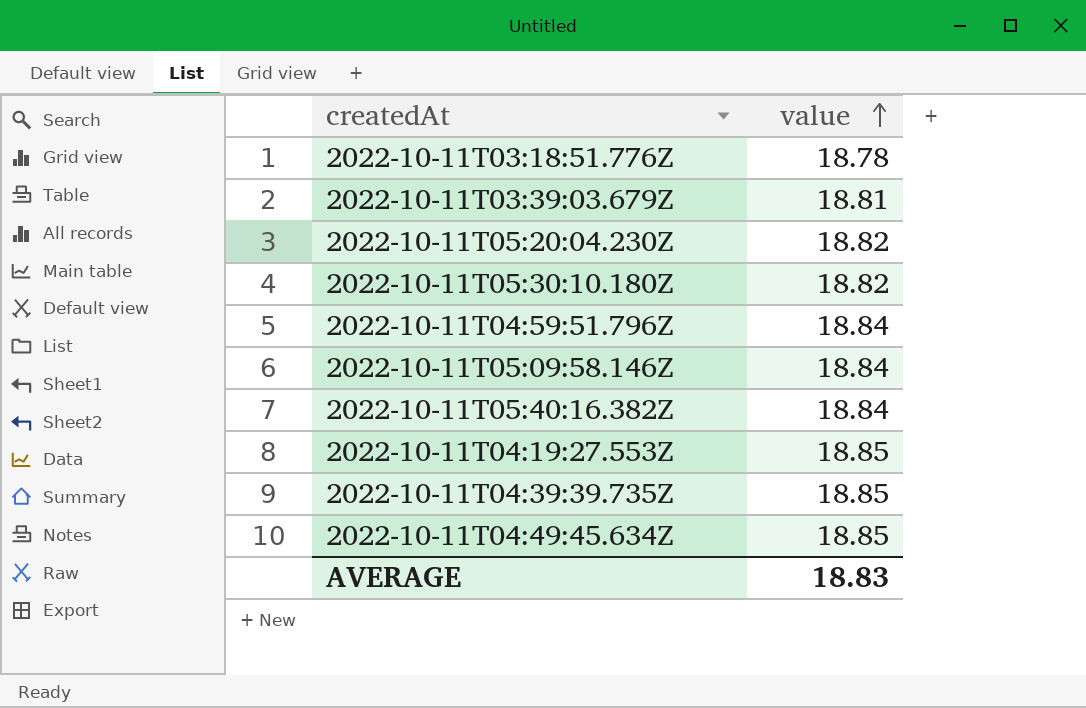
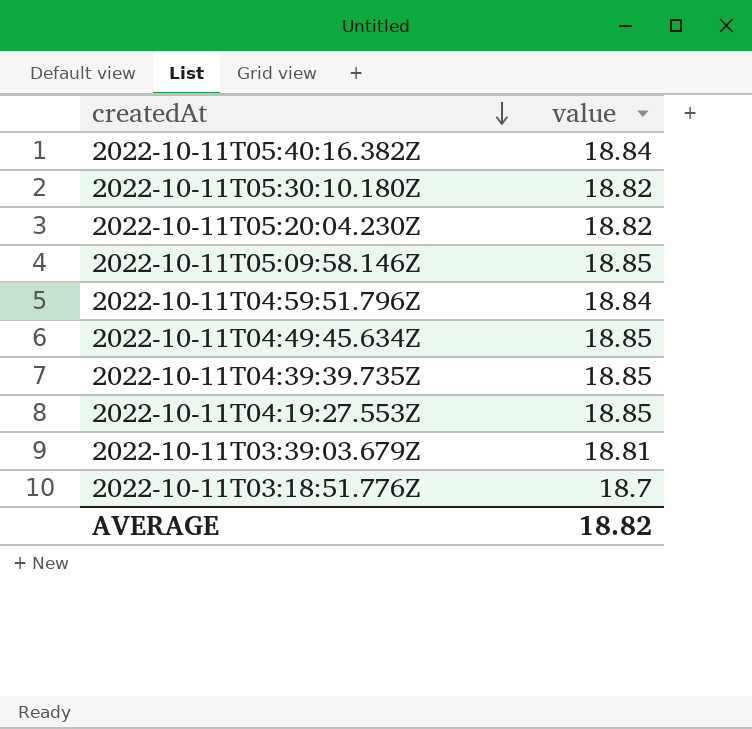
row order: value ascending -> createdAt descending
2022-10-11T05:09:58.146Z | value: 18.84 -> 18.85
2022-10-11T03:18:51.776Z | value: 18.78 -> 18.7
AVERAGE | value: 18.83 -> 18.82

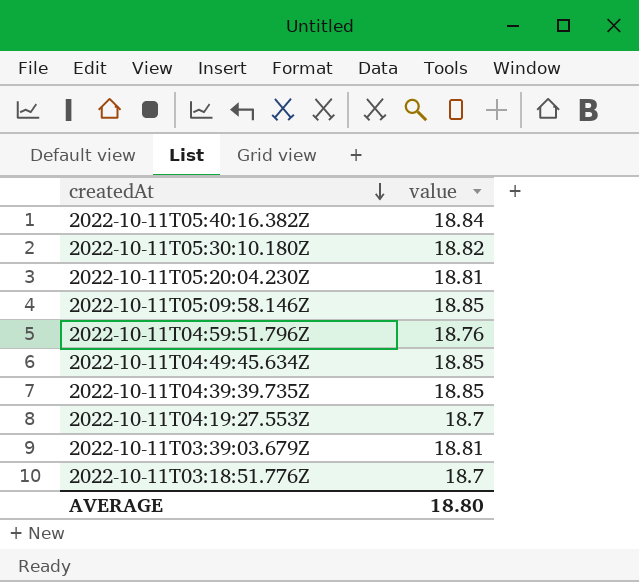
2022-10-11T05:20:04.230Z | value: 18.82 -> 18.81
2022-10-11T04:59:51.796Z | value: 18.84 -> 18.76
2022-10-11T04:19:27.553Z | value: 18.85 -> 18.7
AVERAGE | value: 18.82 -> 18.80

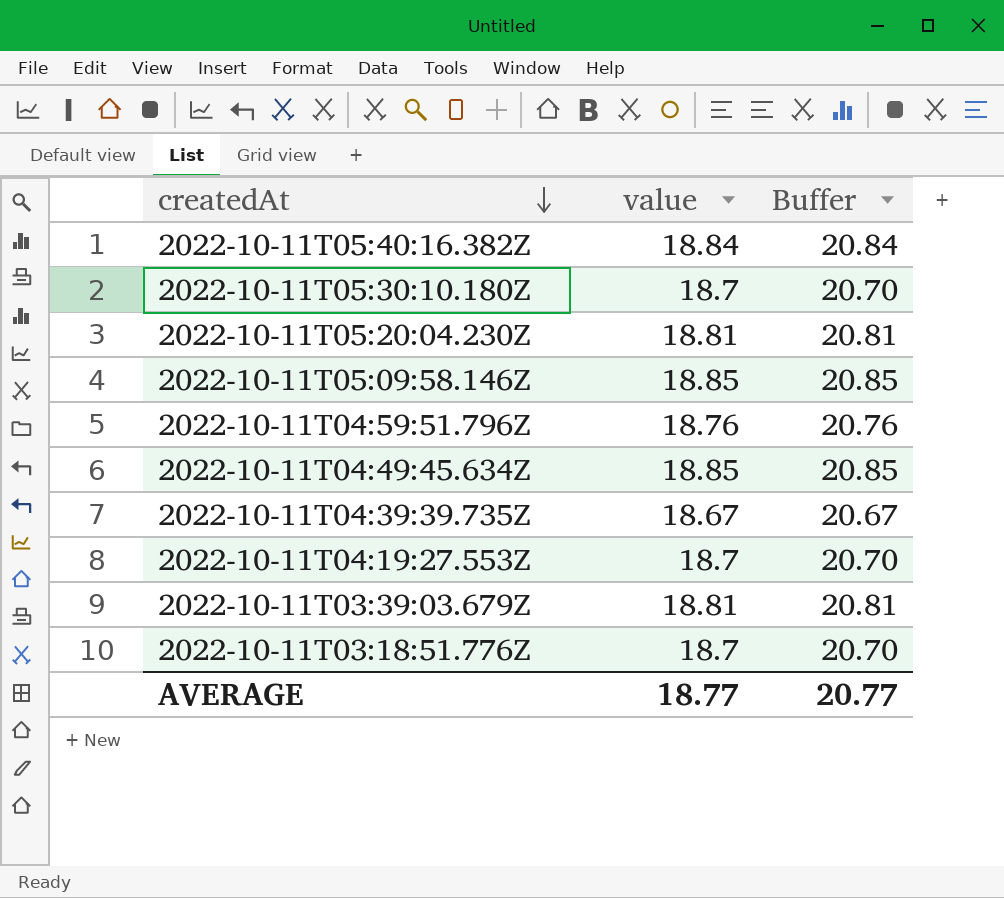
column Buffer | formula: none -> [value] + 2
2022-10-11T05:30:10.180Z | value: 18.82 -> 18.7
2022-10-11T04:39:39.735Z | value: 18.85 -> 18.67
AVERAGE | value: 18.80 -> 18.77

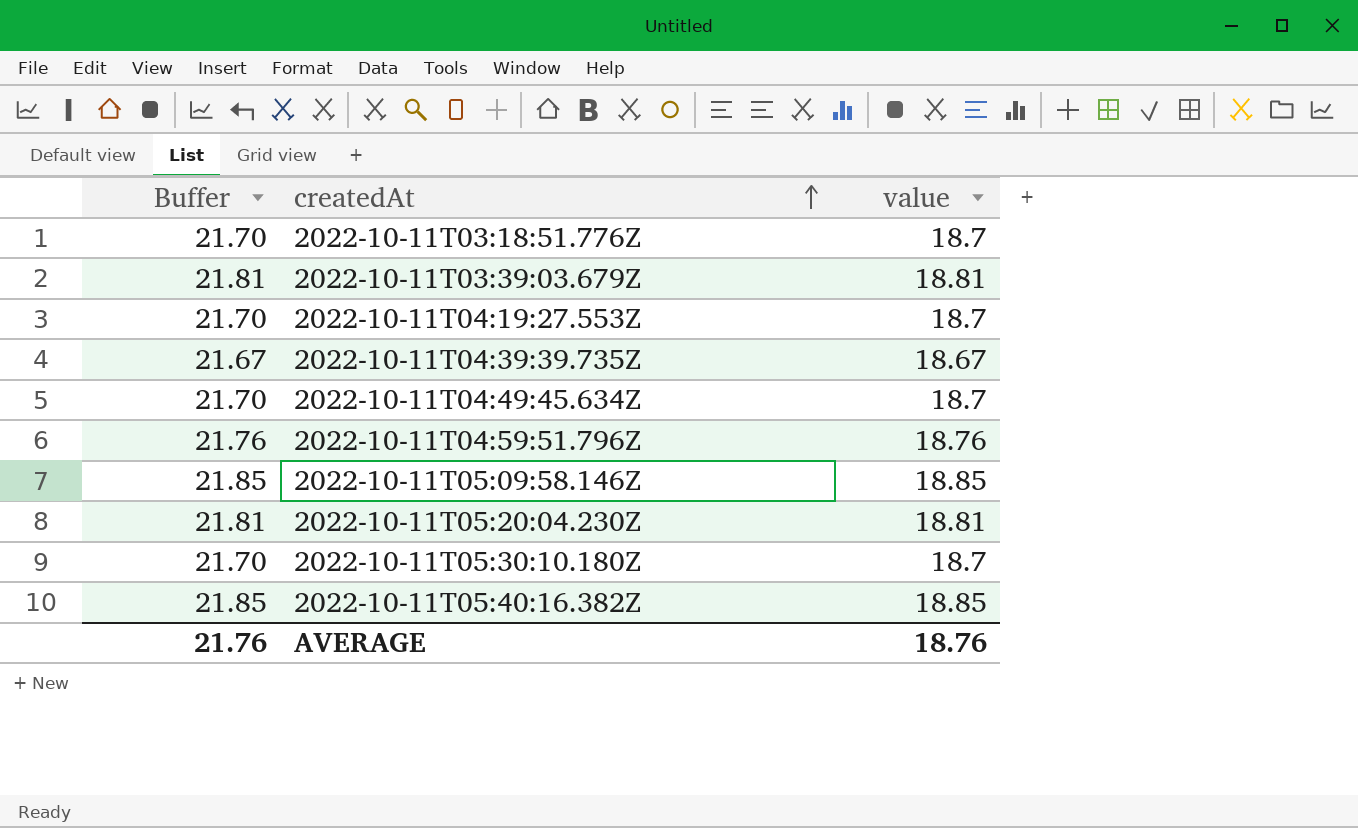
row order: createdAt descending -> createdAt ascending
column Buffer | formula: [value] + 2 -> [value] + 3
column Buffer | position: 3 -> 1
2022-10-11T04:49:45.634Z | value: 18.85 -> 18.7
2022-10-11T05:40:16.382Z | value: 18.84 -> 18.85
AVERAGE | Buffer: 20.77 -> 21.76
AVERAGE | value: 18.77 -> 18.76

